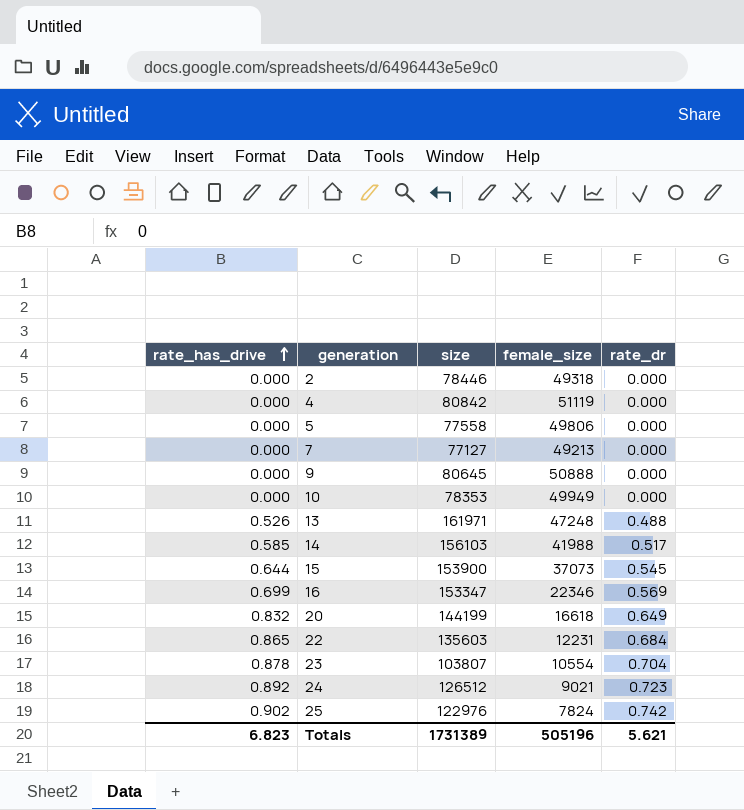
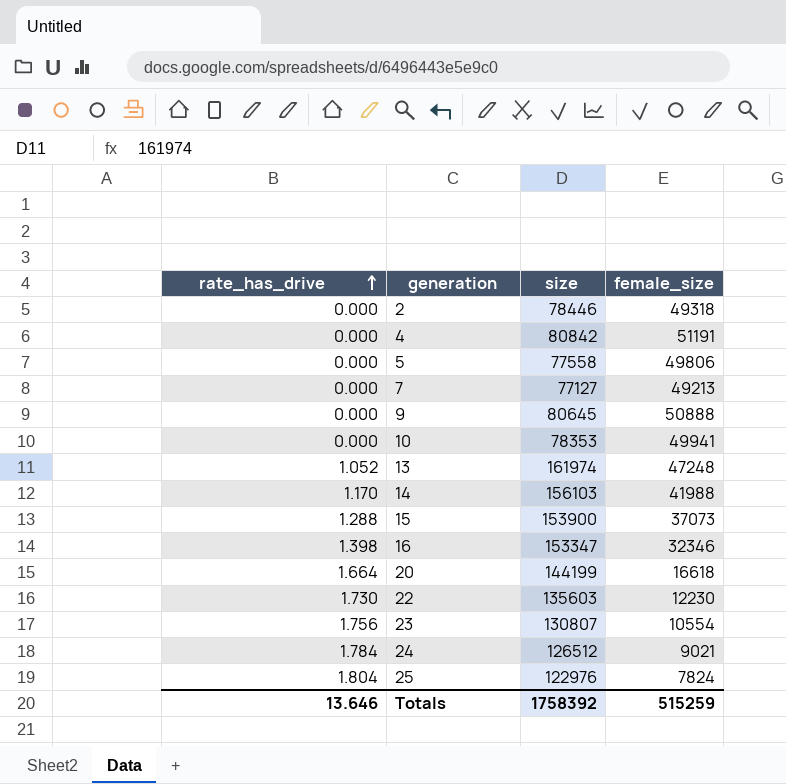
column rate_dr | position: 5 -> none
4 | female_size: 51119 -> 51191
10 | female_size: 49949 -> 49941
13 | rate_has_drive: 0.526 -> 1.052
13 | size: 161971 -> 161974
14 | rate_has_drive: 0.585 -> 1.170
15 | rate_has_drive: 0.644 -> 1.288
16 | rate_has_drive: 0.699 -> 1.398
16 | female_size: 22346 -> 32346
20 | rate_has_drive: 0.832 -> 1.664
22 | rate_has_drive: 0.865 -> 1.730
22 | female_size: 12231 -> 12230
23 | rate_has_drive: 0.878 -> 1.756
23 | size: 103807 -> 130807
24 | rate_has_drive: 0.892 -> 1.784
25 | rate_has_drive: 0.902 -> 1.804
Totals | rate_has_drive: 6.823 -> 13.646
Totals | size: 1731389 -> 1758392
Totals | female_size: 505196 -> 515259

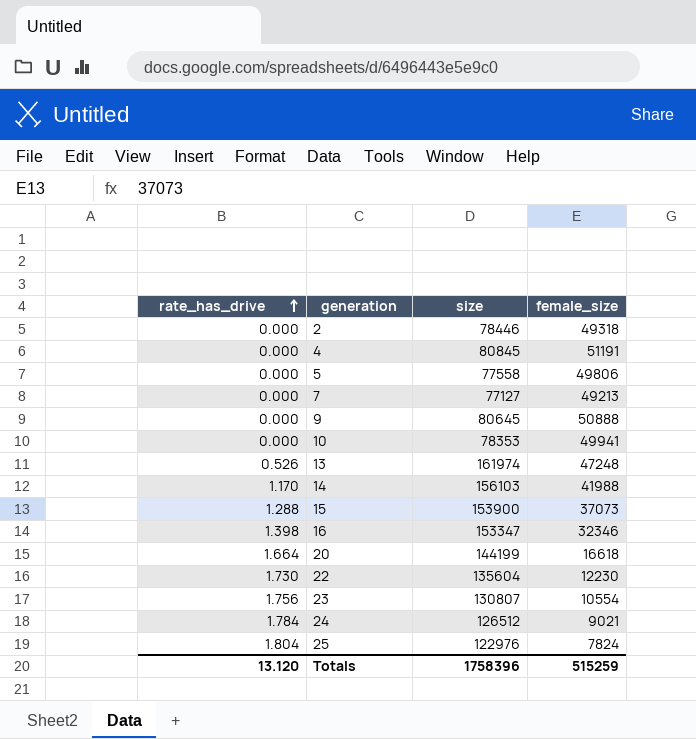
4 | size: 80842 -> 80845
13 | rate_has_drive: 1.052 -> 0.526
22 | size: 135603 -> 135604
Totals | rate_has_drive: 13.646 -> 13.120
Totals | size: 1758392 -> 1758396

